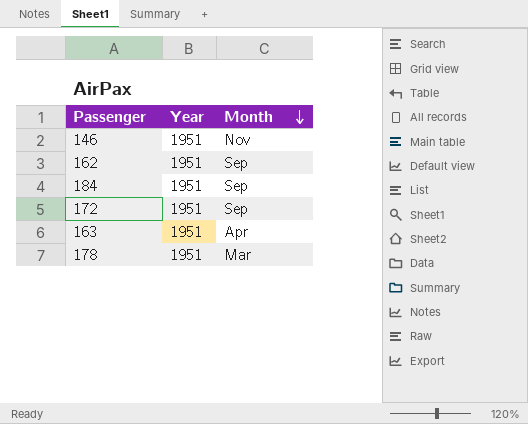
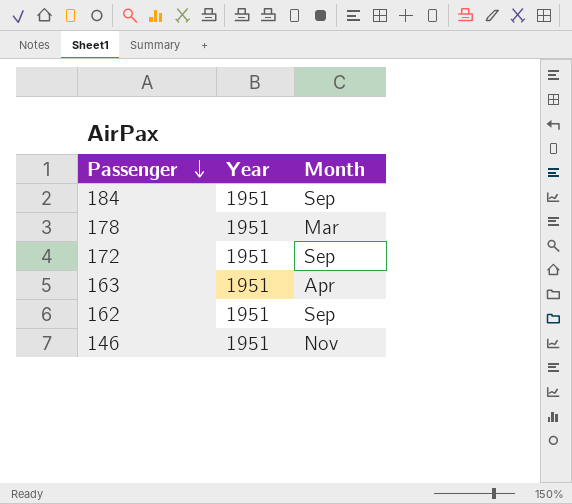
row order: Month descending -> Passenger descending

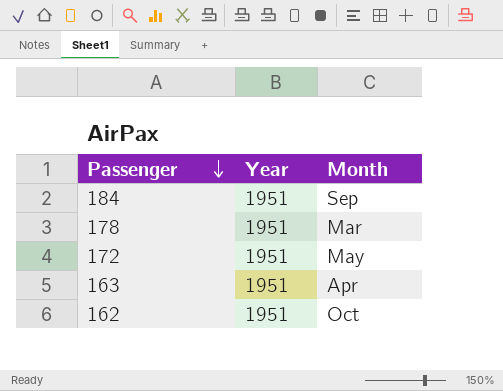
row 146: 1951 | Nov -> none
172 | Month: Sep -> May
162 | Month: Sep -> Oct

